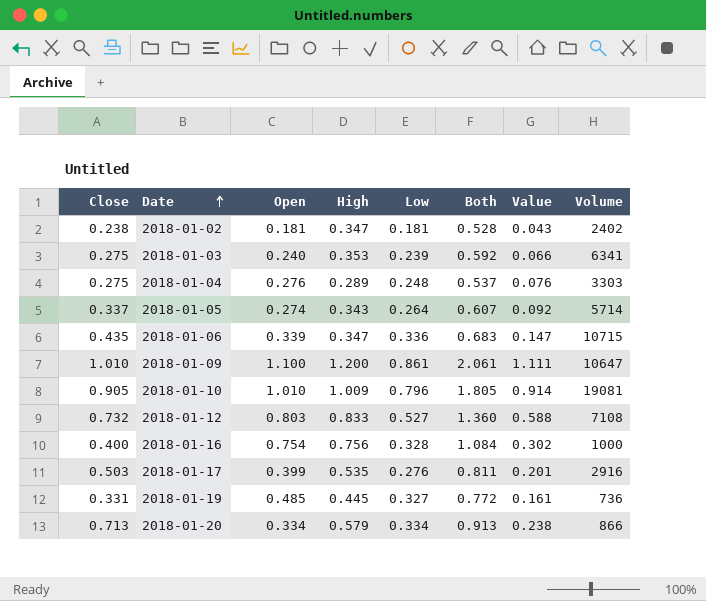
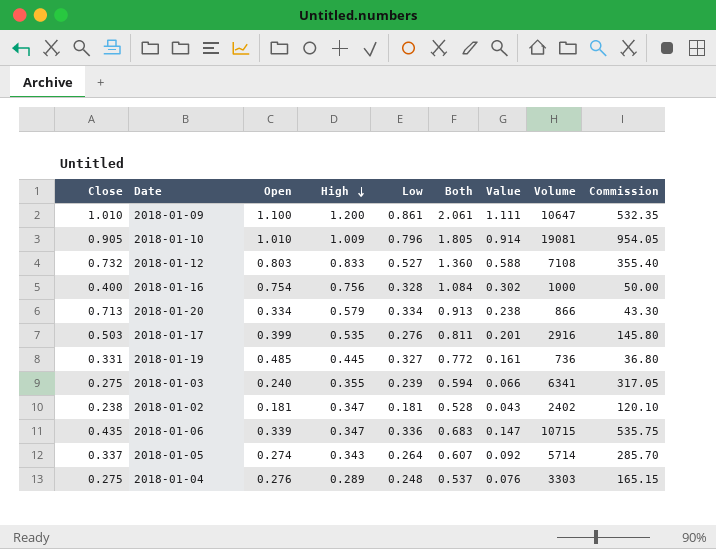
row order: Date ascending -> High descending
column Commission | formula: none -> [Volume] * 0.05
2018-01-03 | High: 0.353 -> 0.355
2018-01-03 | Both: 0.592 -> 0.594

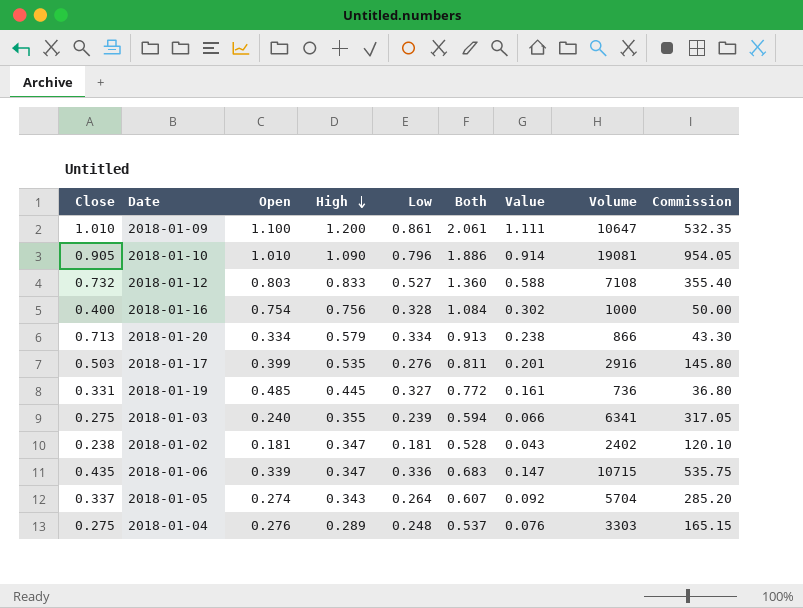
2018-01-10 | High: 1.009 -> 1.090
2018-01-10 | Both: 1.805 -> 1.886
2018-01-05 | Volume: 5714 -> 5704
2018-01-05 | Commission: 285.70 -> 285.20

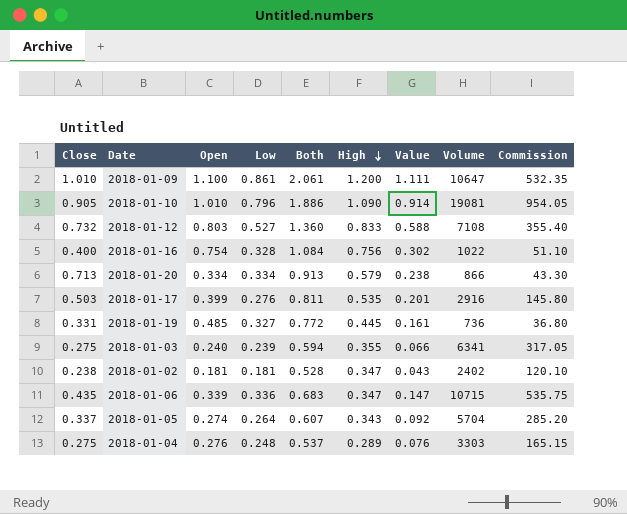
column High | position: 4 -> 6
2018-01-16 | Volume: 1000 -> 1022
2018-01-16 | Commission: 50.00 -> 51.10

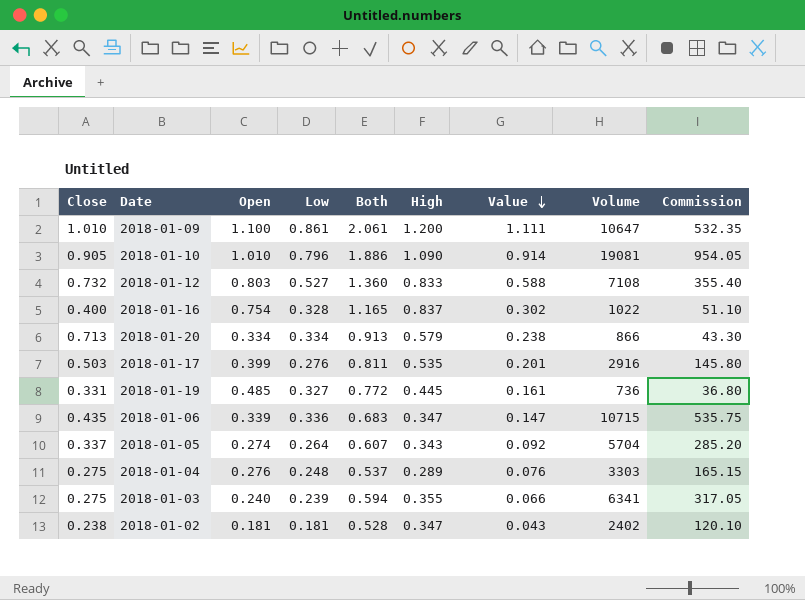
row order: High descending -> Value descending
2018-01-16 | Both: 1.084 -> 1.165
2018-01-16 | High: 0.756 -> 0.837

